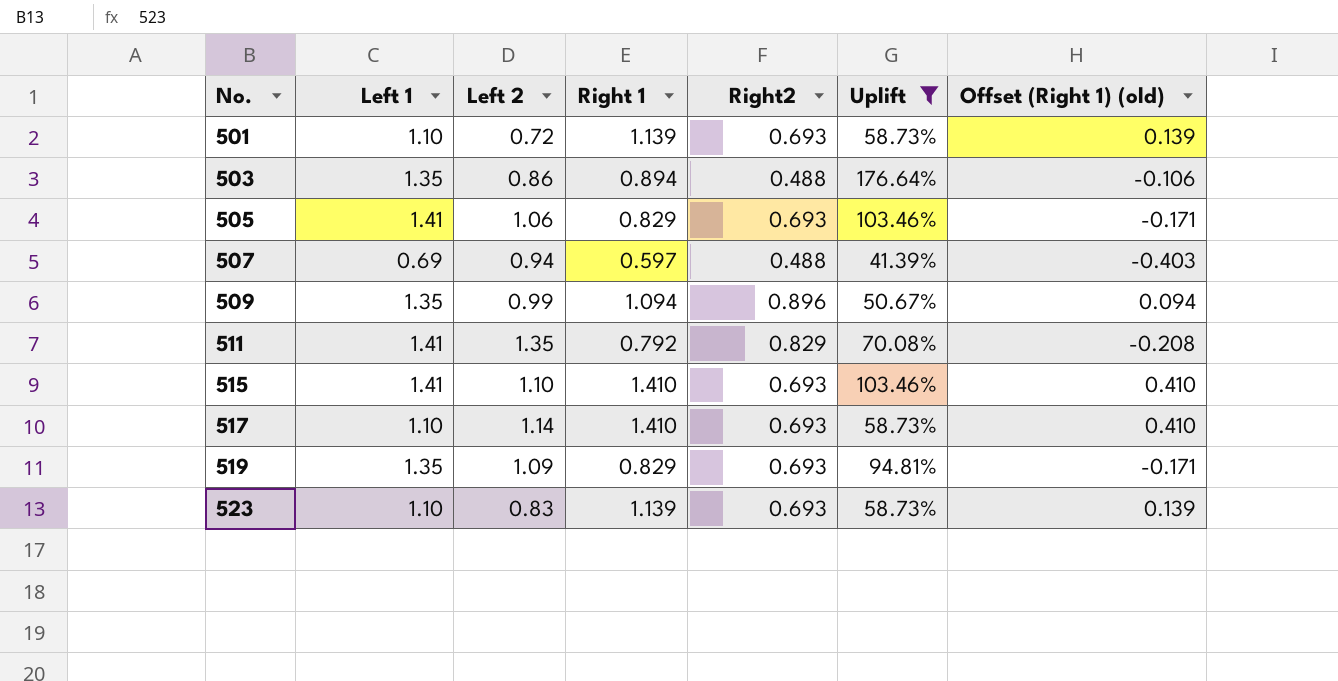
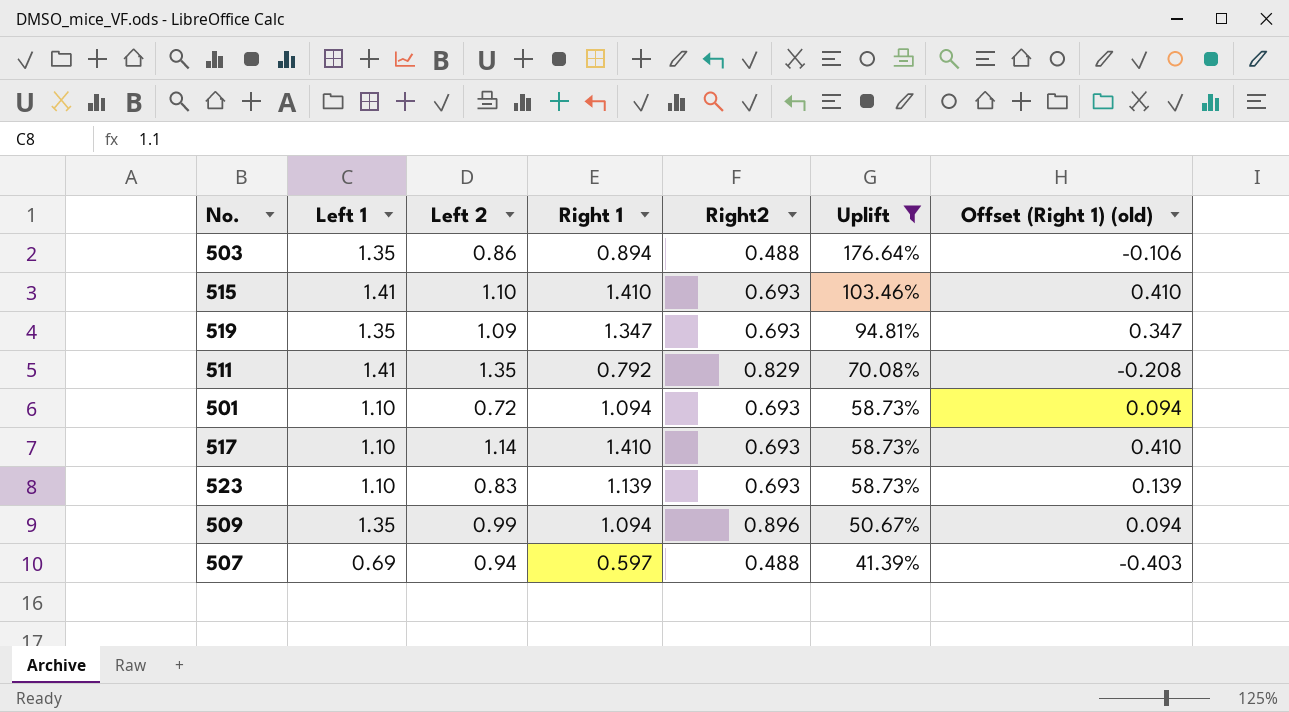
row order: No. ascending -> Uplift descending
row 505: 1.41 | 1.06 | 0.829 | 0.693 | 103.46% | -0.171 -> none
519 | Right 1: 0.829 -> 1.347
519 | Offset (Right 1) (old): -0.171 -> 0.347
501 | Right 1: 1.139 -> 1.094
501 | Offset (Right 1) (old): 0.139 -> 0.094

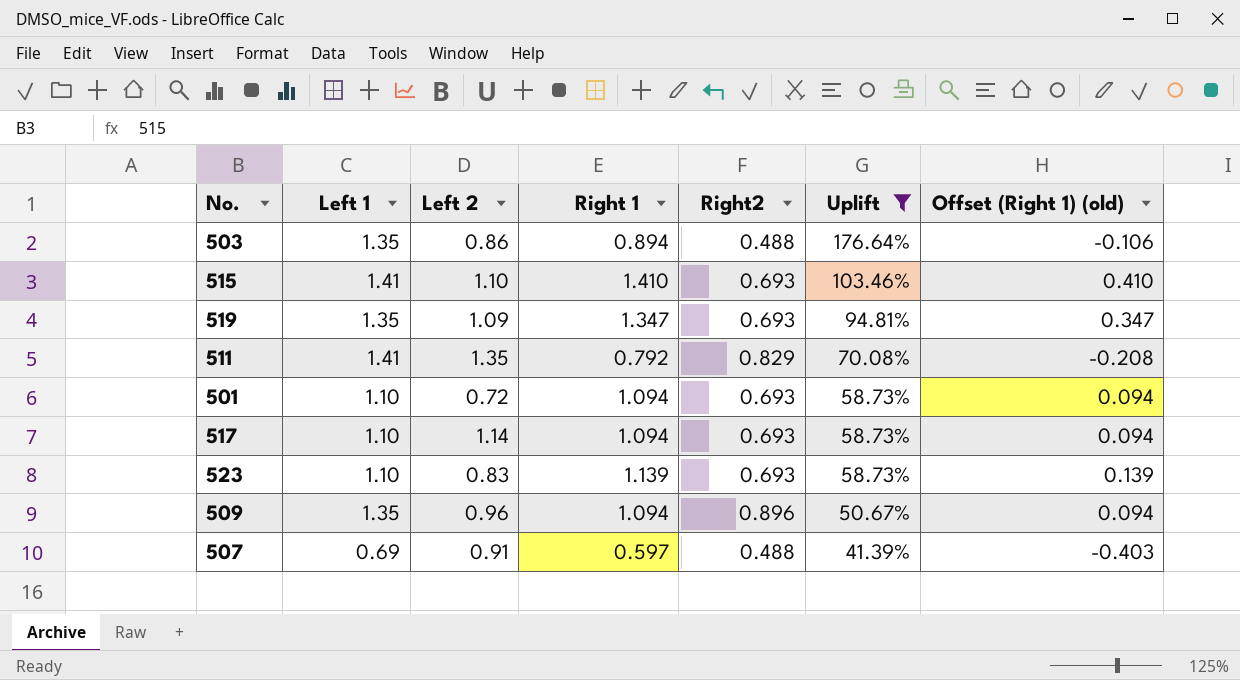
517 | Right 1: 1.410 -> 1.094
517 | Offset (Right 1) (old): 0.410 -> 0.094
509 | Left 2: 0.99 -> 0.96
507 | Left 2: 0.94 -> 0.91

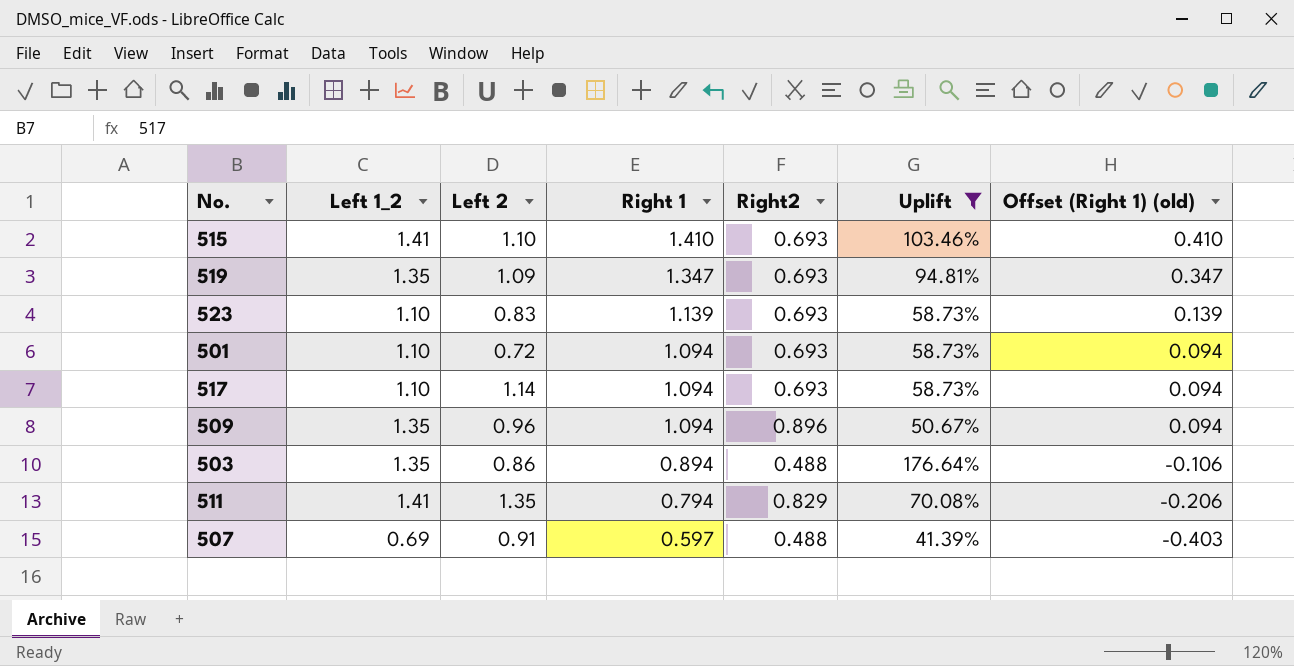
row order: Uplift descending -> Right 1 descending
column name: Left 1 -> Left 1_2
511 | Right 1: 0.792 -> 0.794
511 | Offset (Right 1) (old): -0.208 -> -0.206

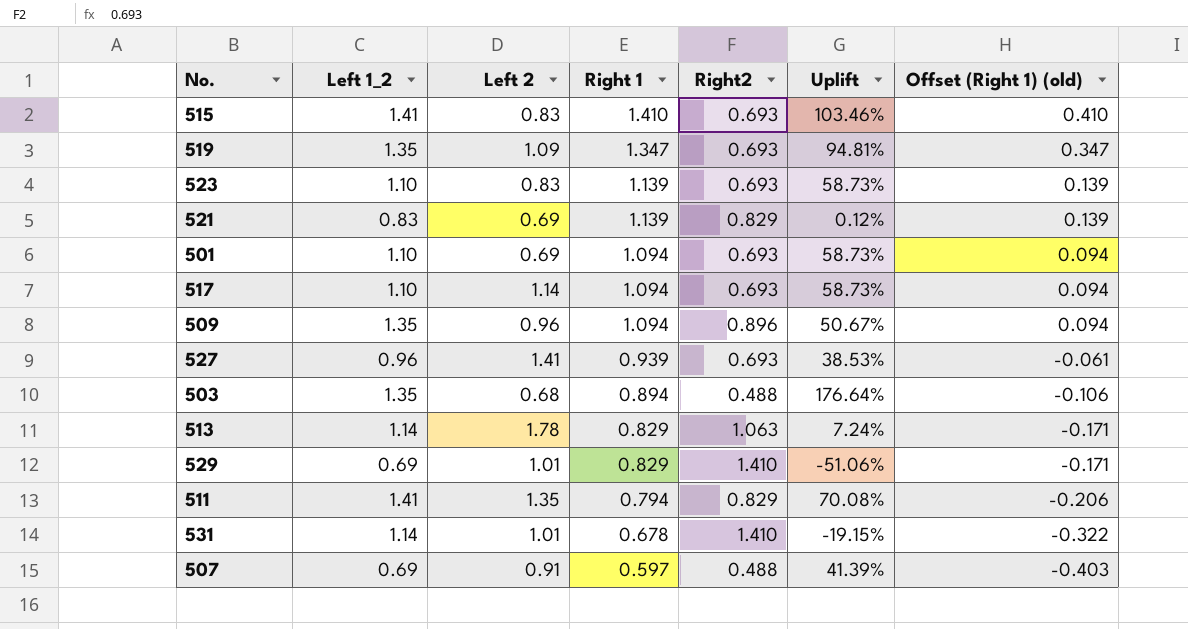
filter: Uplift >= 41.39% -> none
515 | Left 2: 1.10 -> 0.83
501 | Left 2: 0.72 -> 0.69
503 | Left 2: 0.86 -> 0.68

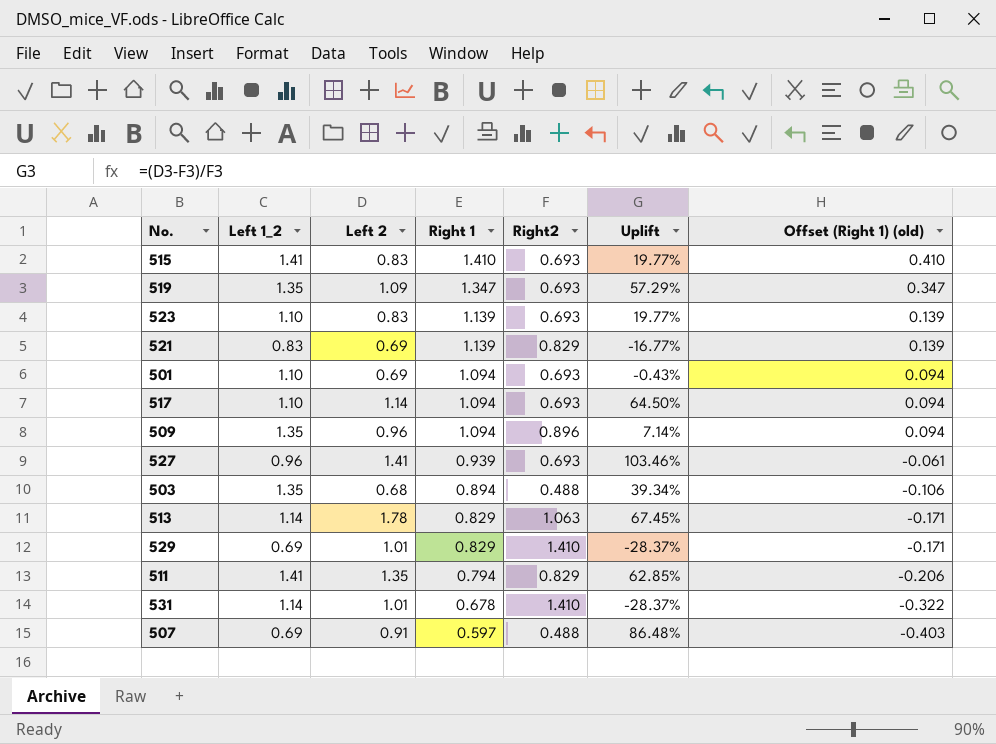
column Uplift | formula: ([Left 1_2] - [Right2]) / [Right2] -> ([Left 2] - [Right2]) / [Right2]

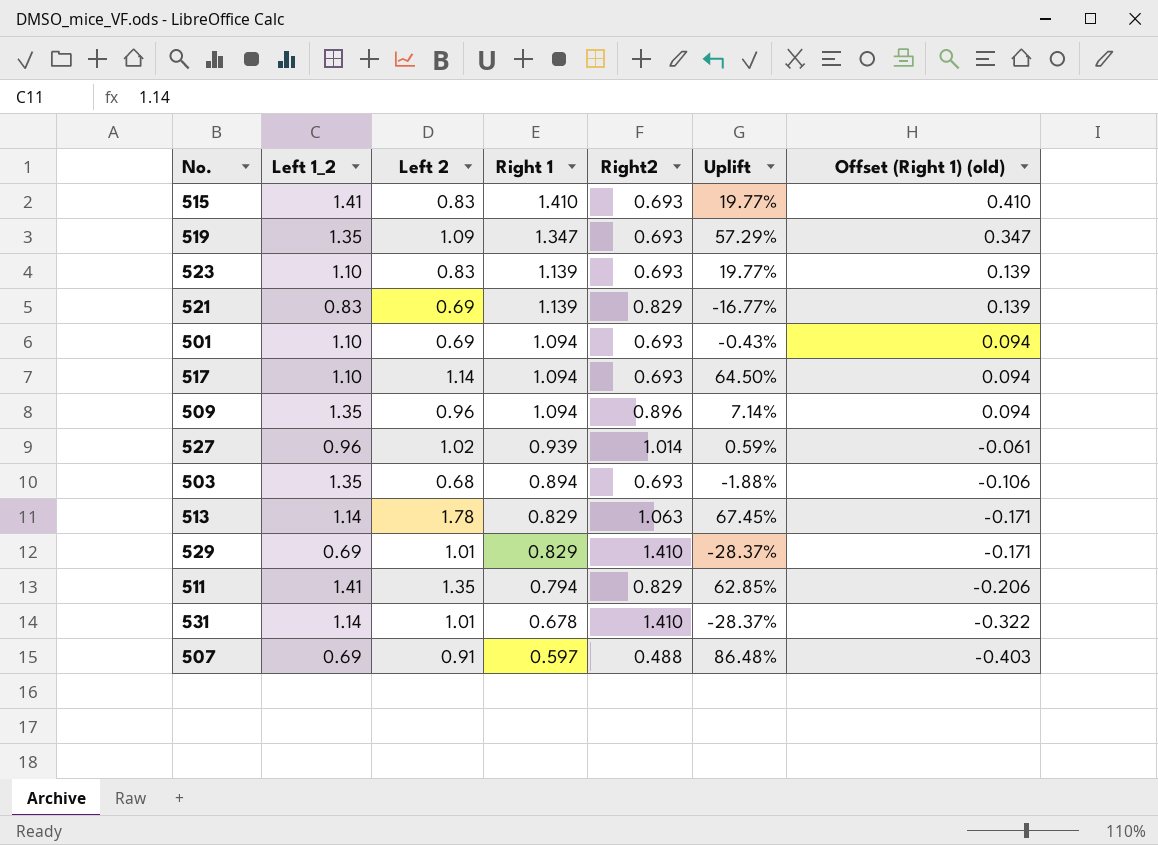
527 | Left 2: 1.41 -> 1.02
527 | Right2: 0.693 -> 1.014
527 | Uplift: 103.46% -> 0.59%
503 | Right2: 0.488 -> 0.693
503 | Uplift: 39.34% -> -1.88%

